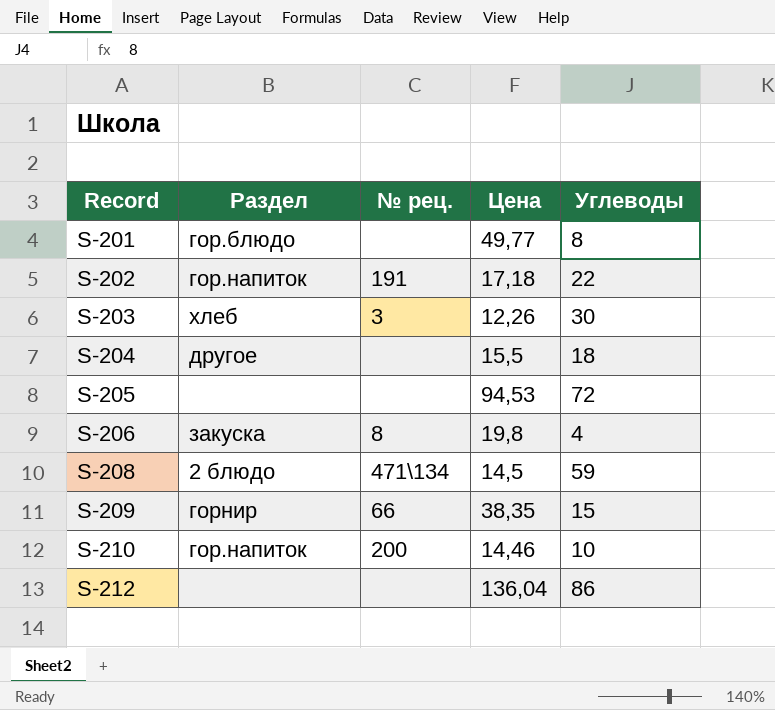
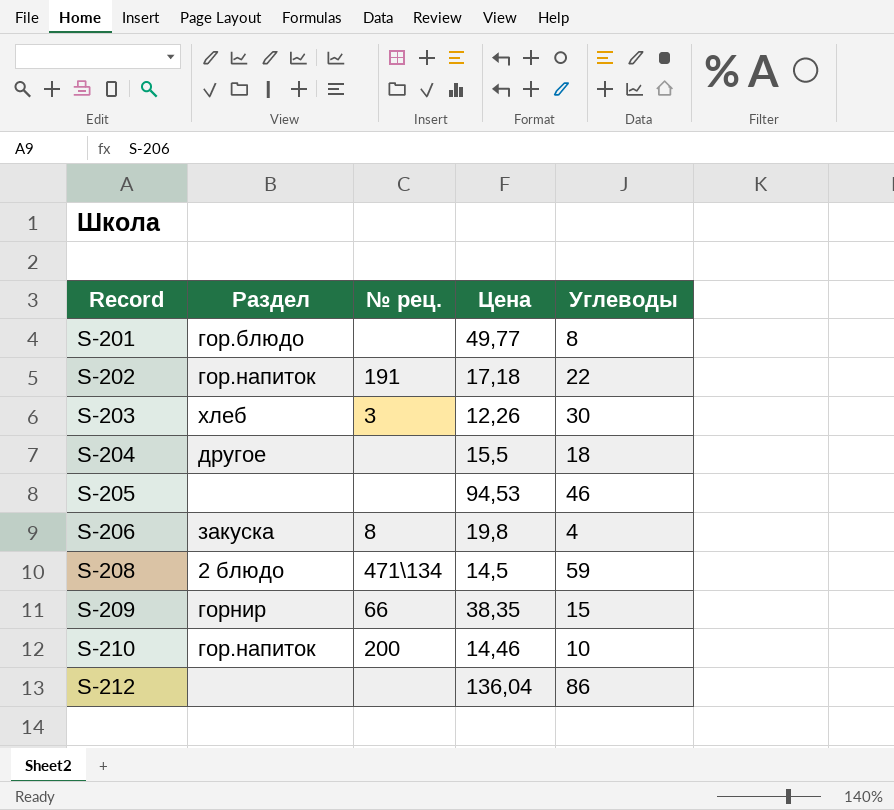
S-205 | Углеводы: 72 -> 46

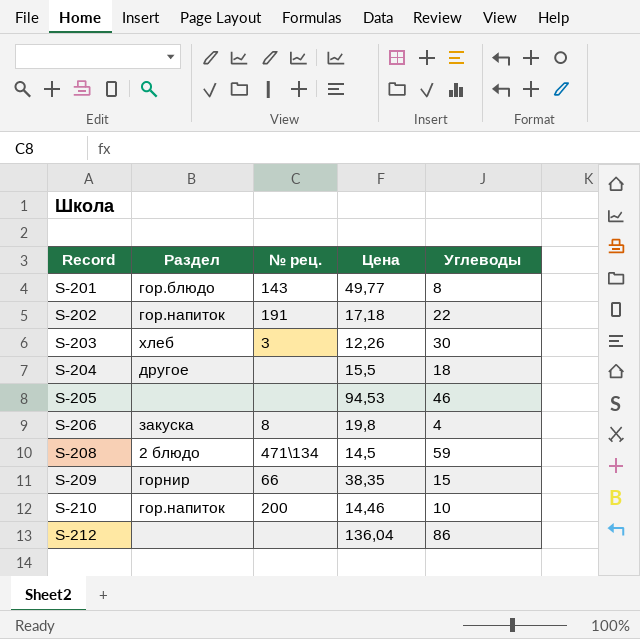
S-201 | № рец.: none -> 143

